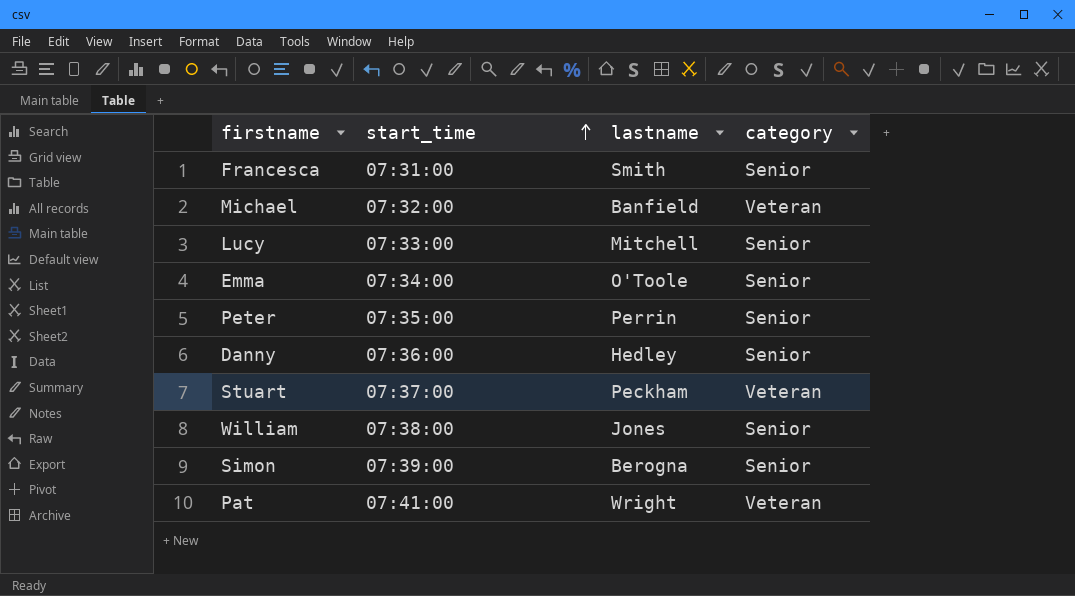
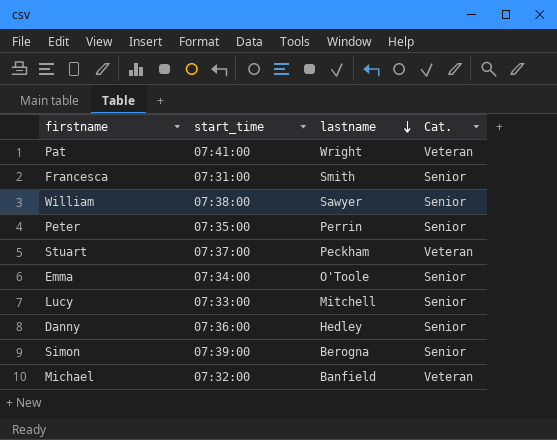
row order: start_time ascending -> lastname descending
column name: category -> Cat.
William | lastname: Jones -> Sawyer

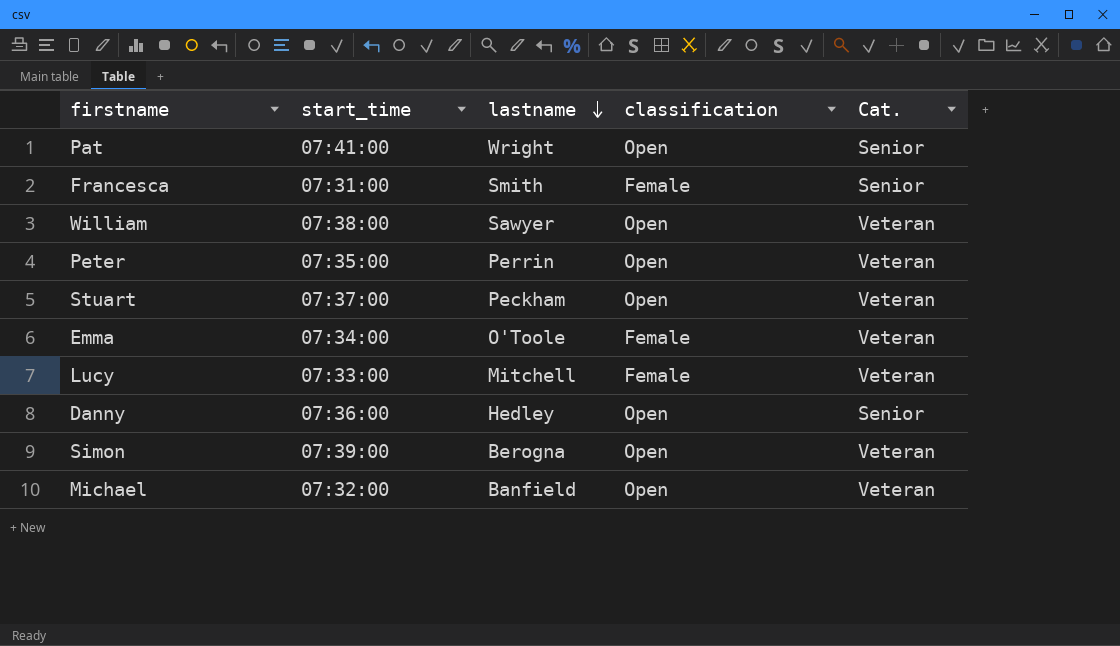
column classification | position: none -> 4
Pat | Cat.: Veteran -> Senior
William | Cat.: Senior -> Veteran
Peter | Cat.: Senior -> Veteran
Emma | Cat.: Senior -> Veteran
Lucy | Cat.: Senior -> Veteran
Simon | Cat.: Senior -> Veteran

